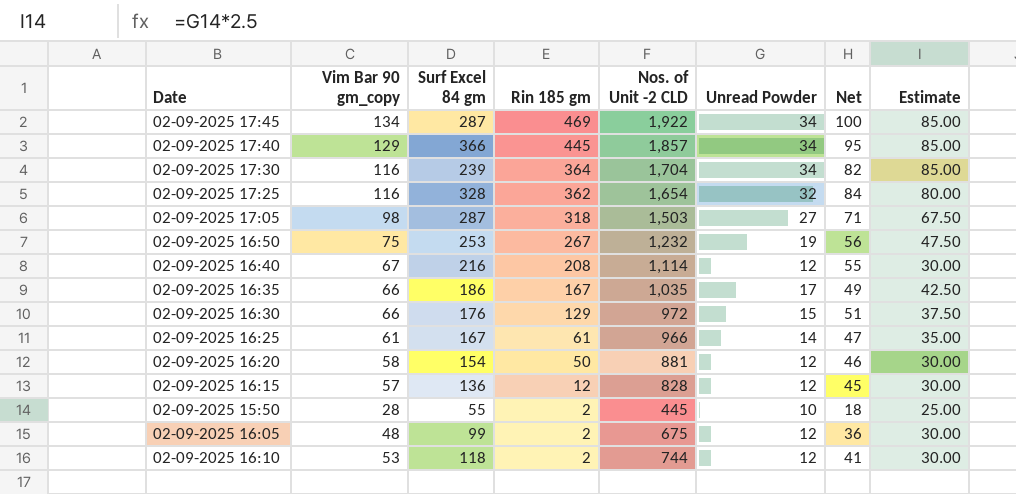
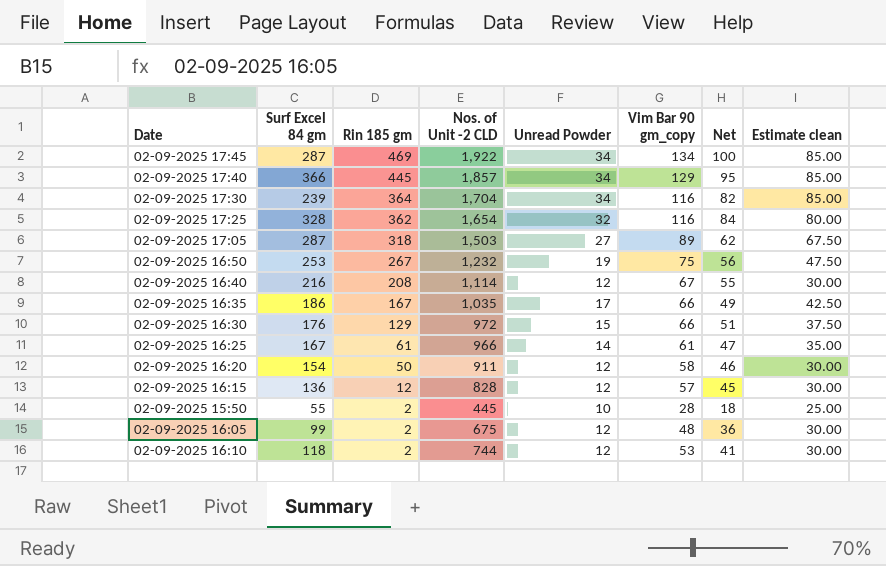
column Vim Bar 90 gm_copy | position: 2 -> 6
column name: Estimate -> Estimate clean
02-09-2025 17:05 | Vim Bar 90 gm_copy: 98 -> 89
02-09-2025 17:05 | Net: 71 -> 62
02-09-2025 16:20 | Nos. of Unit -2 CLD: 881 -> 911

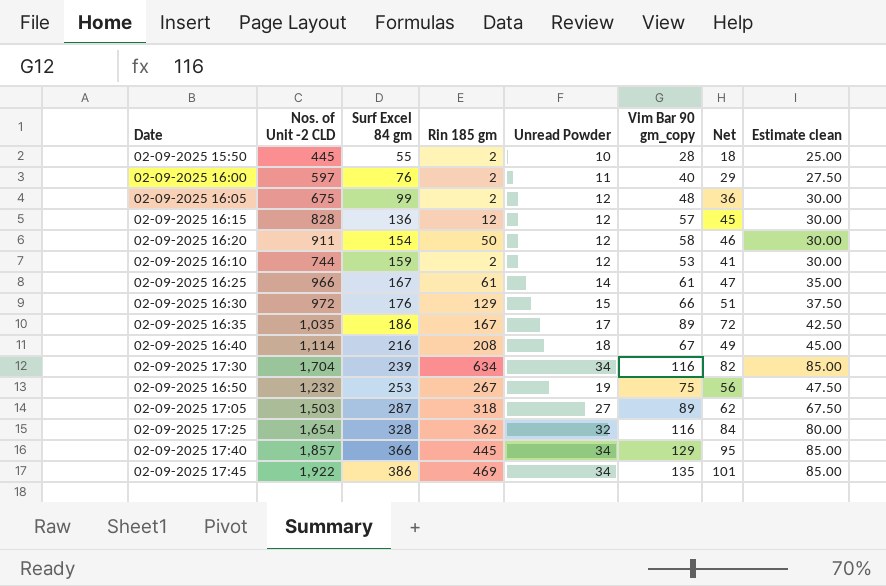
row order: Rin 185 gm descending -> Surf Excel 84 gm ascending
column Nos. of Unit -2 CLD | position: 4 -> 2
row 02-09-2025 16:00: none -> 597 | 76 | 2 | 11 | 40 | 29 | 27.50
02-09-2025 16:10 | Surf Excel 84 gm: 118 -> 159
02-09-2025 16:35 | Vim Bar 90 gm_copy: 66 -> 89
02-09-2025 16:35 | Net: 49 -> 72
02-09-2025 16:40 | Unread Powder: 12 -> 18
02-09-2025 16:40 | Net: 55 -> 49
02-09-2025 16:40 | Estimate clean: 30.00 -> 45.00
02-09-2025 17:30 | Rin 185 gm: 364 -> 634
02-09-2025 17:45 | Surf Excel 84 gm: 287 -> 386
02-09-2025 17:45 | Vim Bar 90 gm_copy: 134 -> 135
02-09-2025 17:45 | Net: 100 -> 101

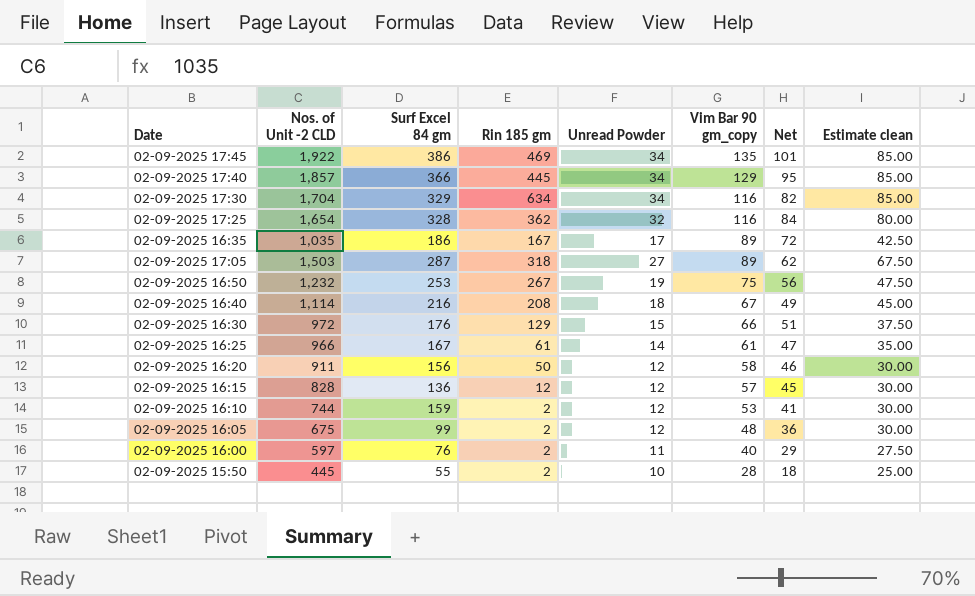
row order: Surf Excel 84 gm ascending -> Vim Bar 90 gm_copy descending
02-09-2025 17:30 | Surf Excel 84 gm: 239 -> 329
02-09-2025 16:20 | Surf Excel 84 gm: 154 -> 156

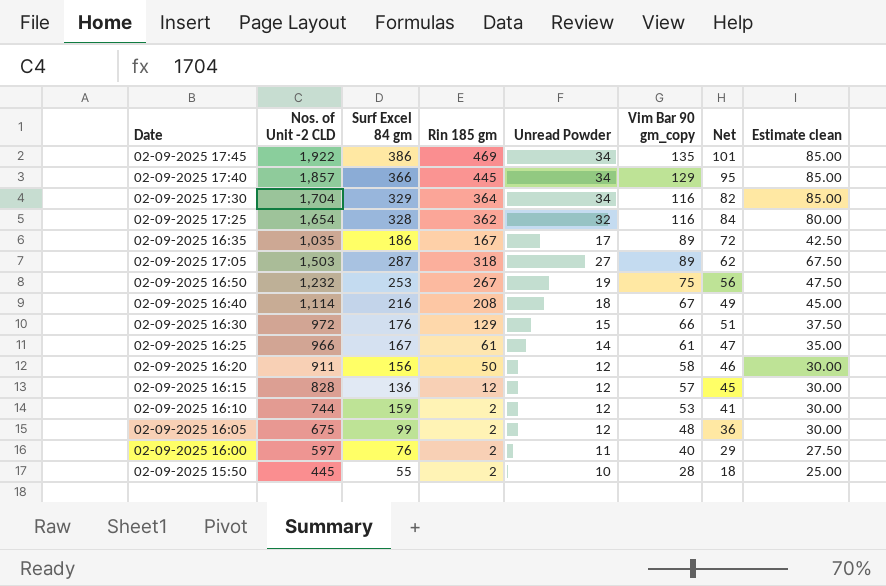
02-09-2025 17:30 | Rin 185 gm: 634 -> 364

